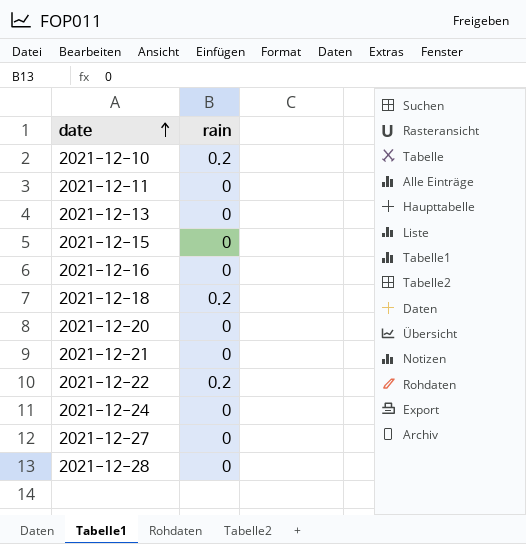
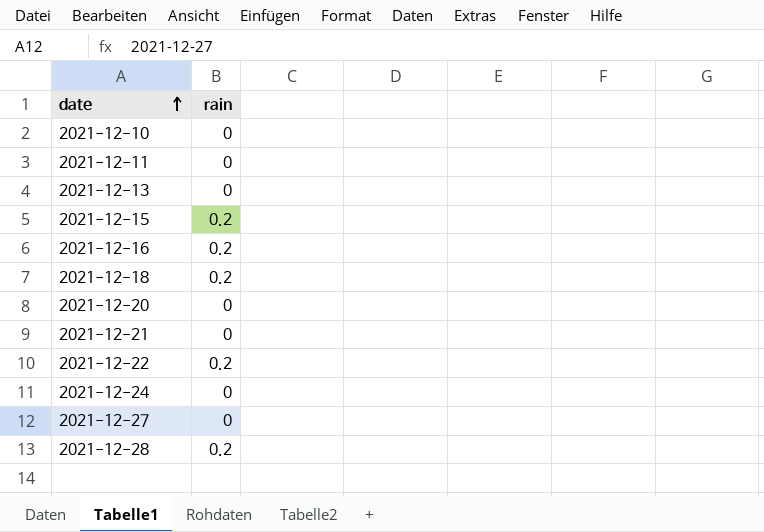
2021-12-10 | rain: 0.2 -> 0
2021-12-15 | rain: 0 -> 0.2
2021-12-16 | rain: 0 -> 0.2
2021-12-28 | rain: 0 -> 0.2

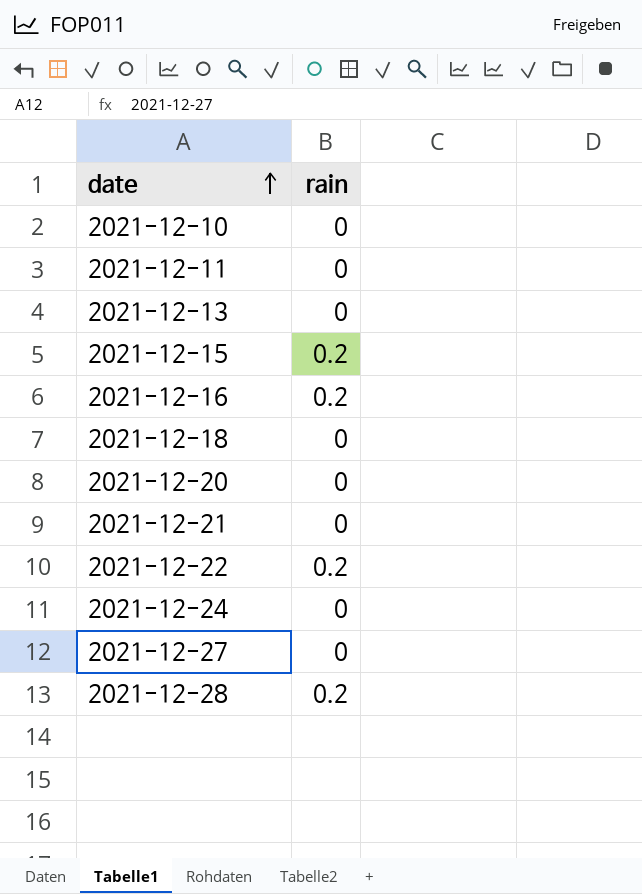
2021-12-18 | rain: 0.2 -> 0

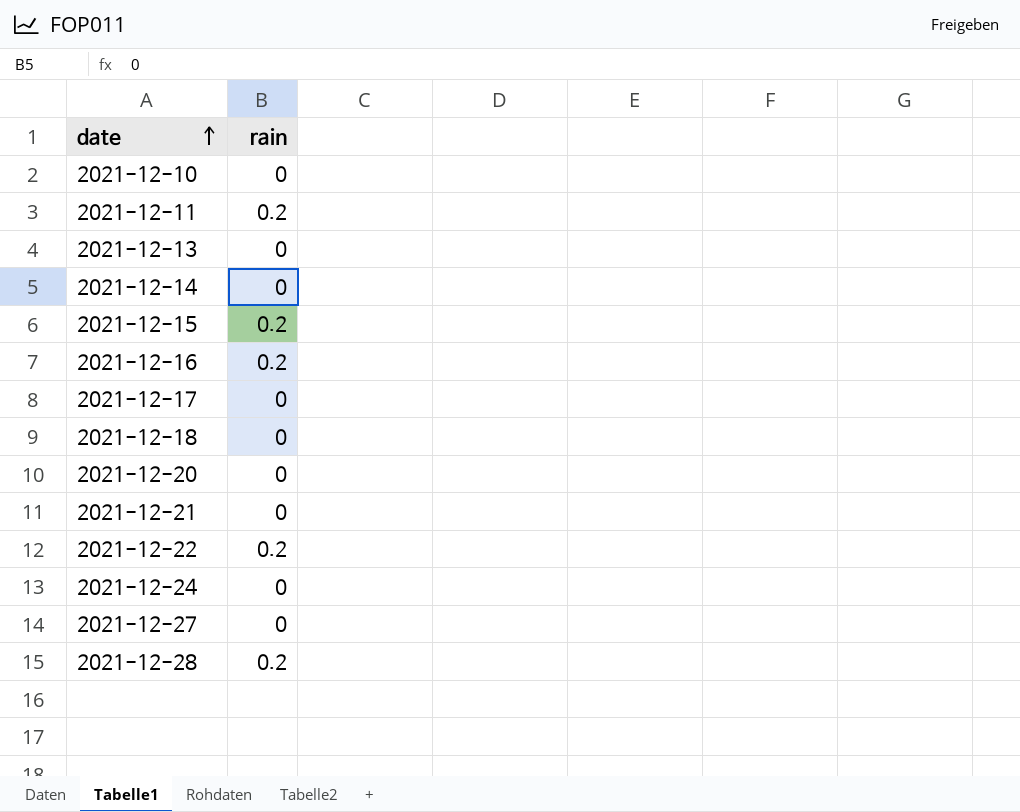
2021-12-11 | rain: 0 -> 0.2
row 2021-12-14: none -> 0
row 2021-12-17: none -> 0

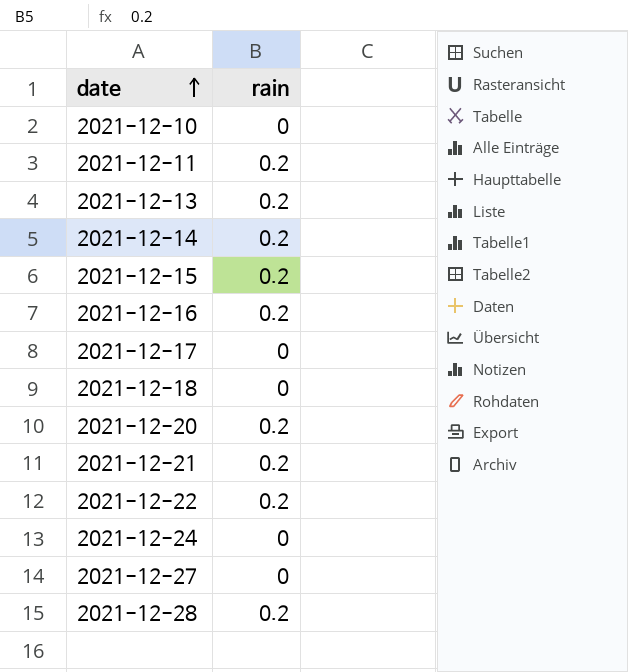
2021-12-13 | rain: 0 -> 0.2
2021-12-14 | rain: 0 -> 0.2
2021-12-20 | rain: 0 -> 0.2
2021-12-21 | rain: 0 -> 0.2

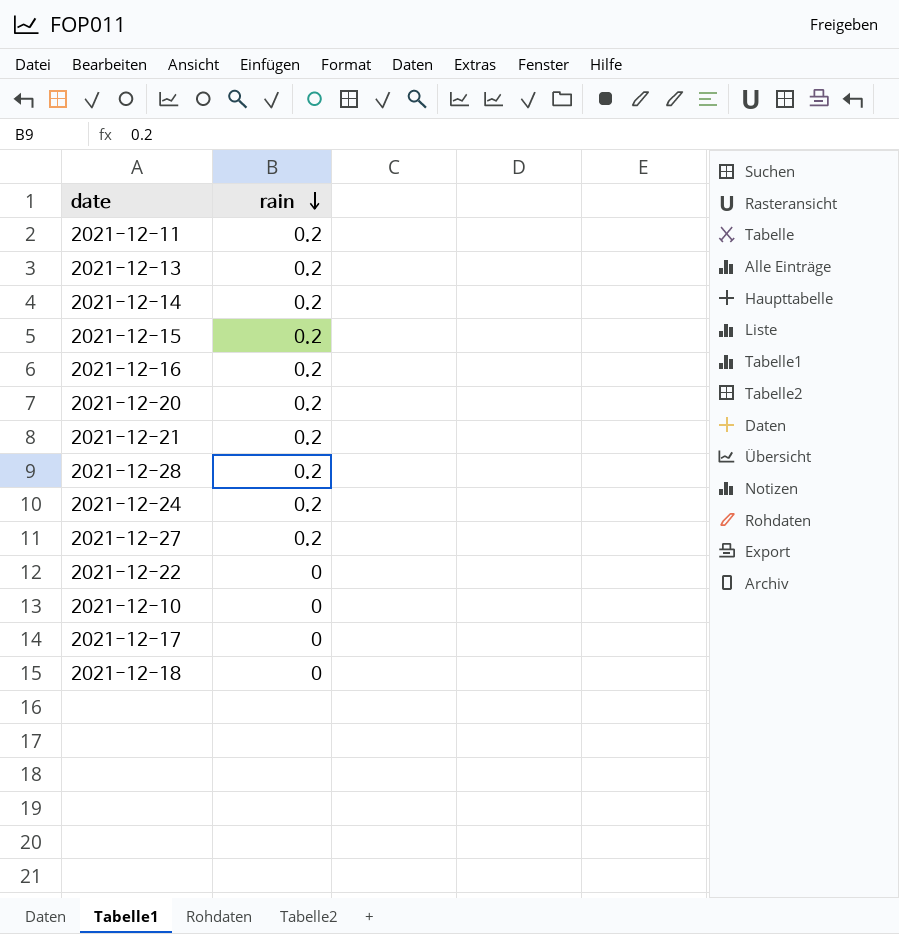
row order: date ascending -> rain descending
2021-12-24 | rain: 0 -> 0.2
2021-12-27 | rain: 0 -> 0.2
2021-12-22 | rain: 0.2 -> 0

